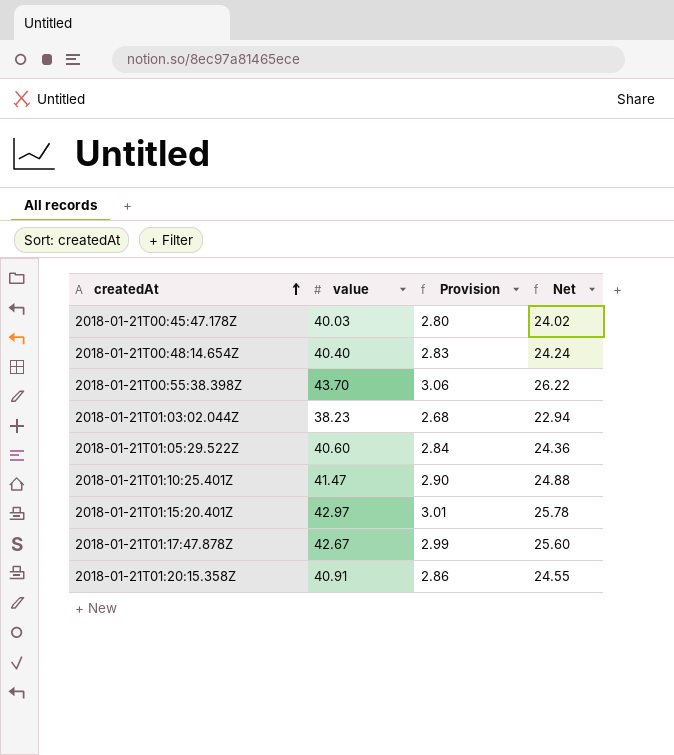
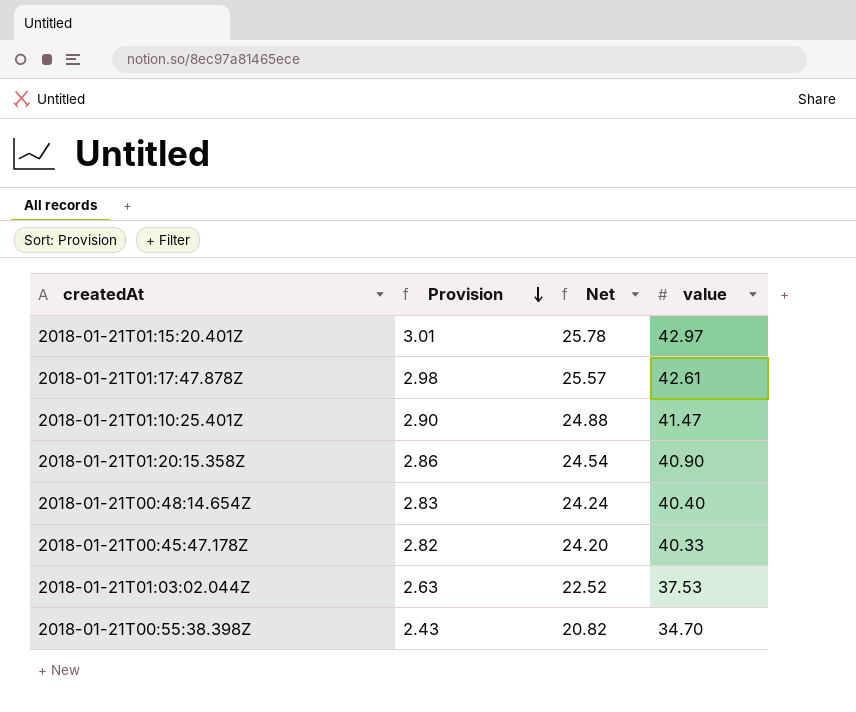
row order: createdAt ascending -> Provision descending
column value | position: 2 -> 4
row 2018-01-21T01:05:29.522Z: 40.60 | 2.84 | 24.36 -> none
2018-01-21T01:17:47.878Z | Provision: 2.99 -> 2.98
2018-01-21T01:17:47.878Z | Net: 25.60 -> 25.57
2018-01-21T01:17:47.878Z | value: 42.67 -> 42.61
2018-01-21T01:20:15.358Z | Net: 24.55 -> 24.54
2018-01-21T01:20:15.358Z | value: 40.91 -> 40.90
2018-01-21T00:45:47.178Z | Provision: 2.80 -> 2.82
2018-01-21T00:45:47.178Z | Net: 24.02 -> 24.20
2018-01-21T00:45:47.178Z | value: 40.03 -> 40.33
2018-01-21T01:03:02.044Z | Provision: 2.68 -> 2.63
2018-01-21T01:03:02.044Z | Net: 22.94 -> 22.52
2018-01-21T01:03:02.044Z | value: 38.23 -> 37.53
2018-01-21T00:55:38.398Z | Provision: 3.06 -> 2.43
2018-01-21T00:55:38.398Z | Net: 26.22 -> 20.82
2018-01-21T00:55:38.398Z | value: 43.70 -> 34.70

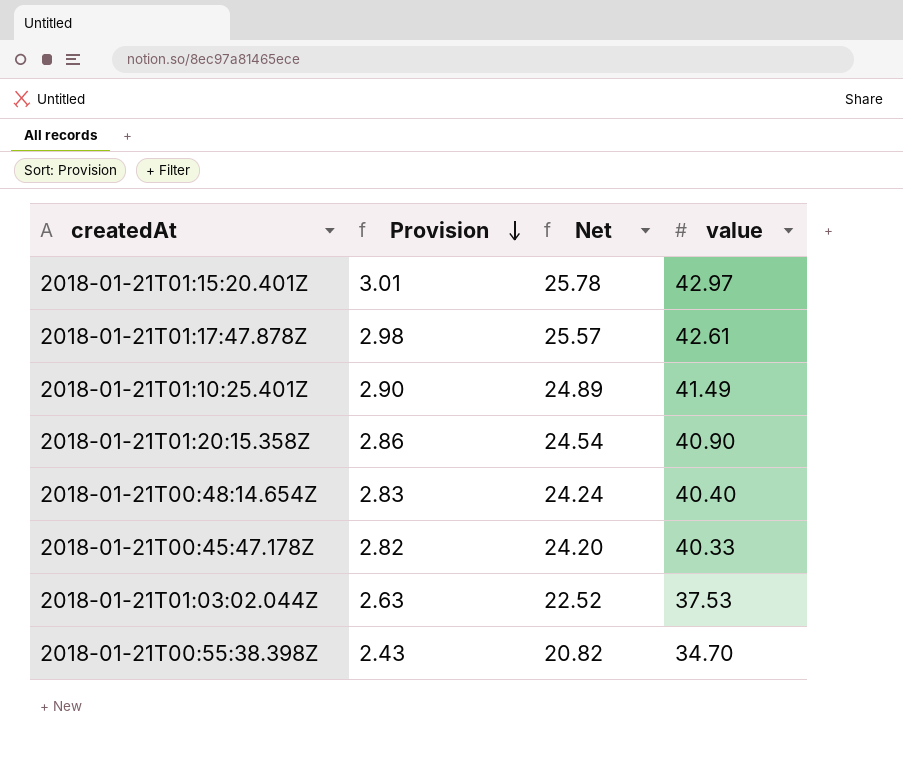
2018-01-21T01:10:25.401Z | Net: 24.88 -> 24.89
2018-01-21T01:10:25.401Z | value: 41.47 -> 41.49

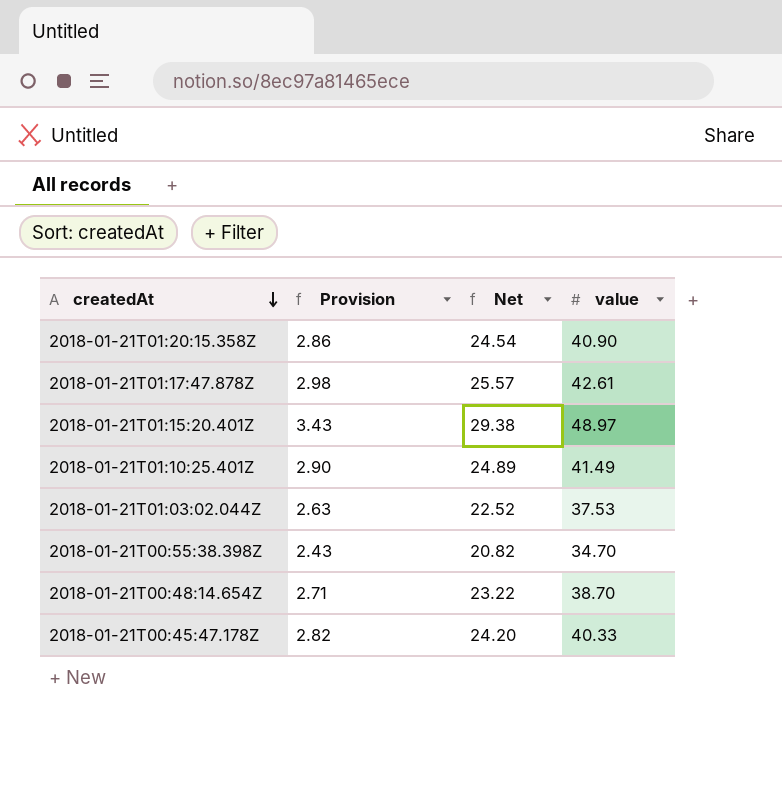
row order: Provision descending -> createdAt descending
2018-01-21T01:15:20.401Z | Provision: 3.01 -> 3.43
2018-01-21T01:15:20.401Z | Net: 25.78 -> 29.38
2018-01-21T01:15:20.401Z | value: 42.97 -> 48.97
2018-01-21T00:48:14.654Z | Provision: 2.83 -> 2.71
2018-01-21T00:48:14.654Z | Net: 24.24 -> 23.22
2018-01-21T00:48:14.654Z | value: 40.40 -> 38.70

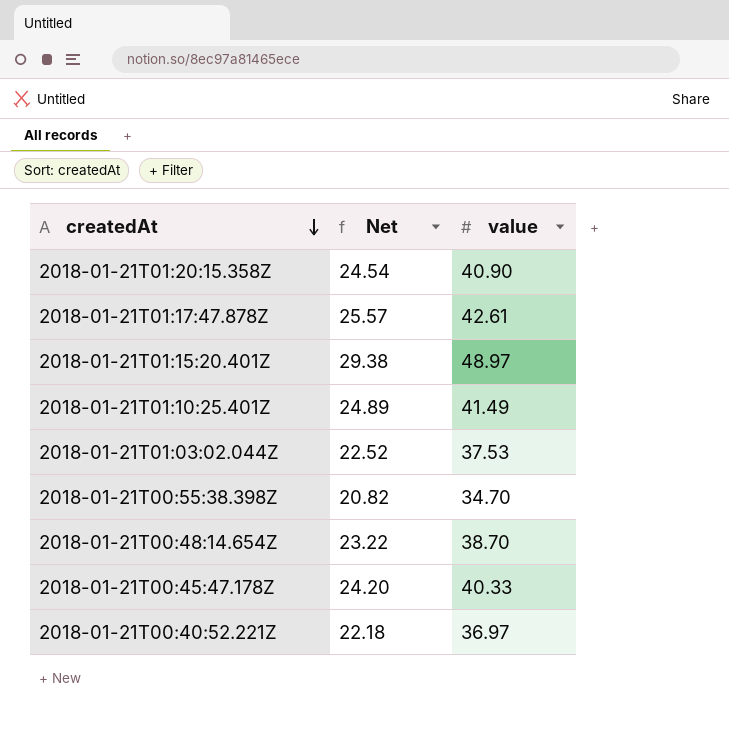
column Provision | formula: [value] * 0.07 -> none
row 2018-01-21T00:40:52.221Z: none -> 22.18 | 36.97

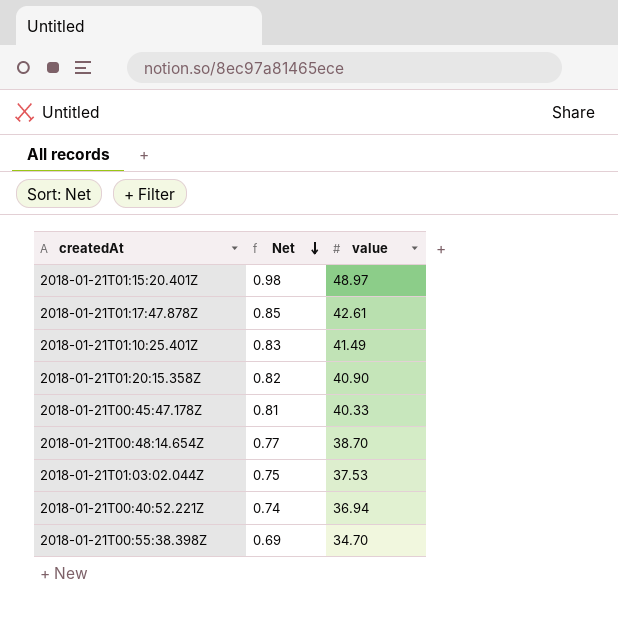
row order: createdAt descending -> Net descending
column Net | formula: [value] * 0.6 -> [value] * 0.02
2018-01-21T00:40:52.221Z | value: 36.97 -> 36.94

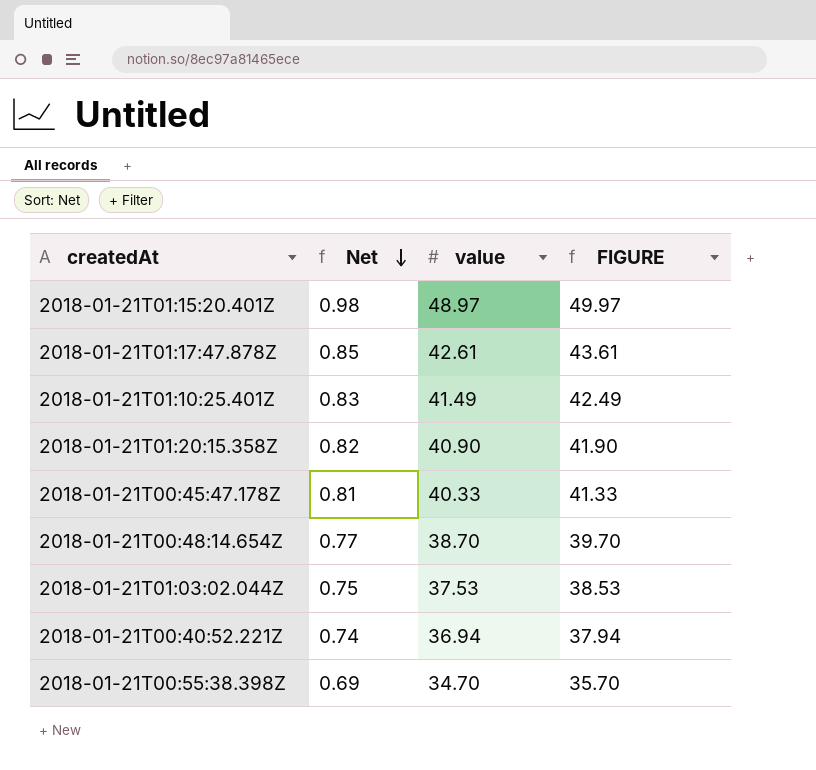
column FIGURE | formula: none -> [value] + 1

